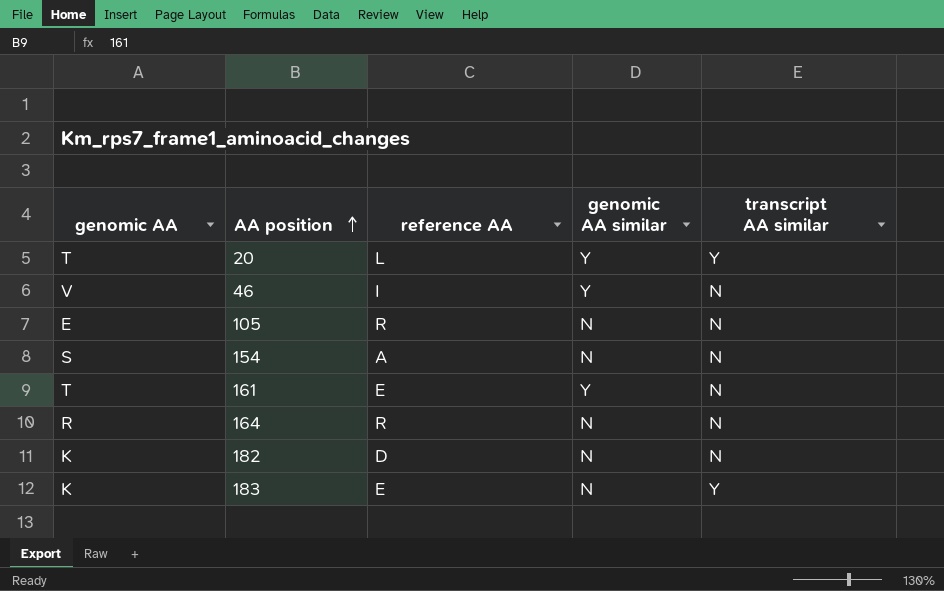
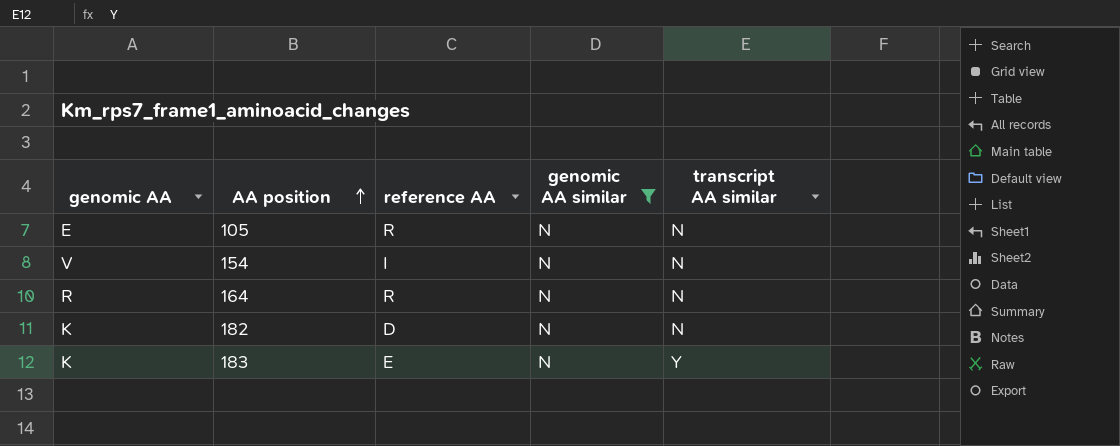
filter: none -> genomic AA similar = N
154 | genomic AA: S -> V
154 | reference AA: A -> I

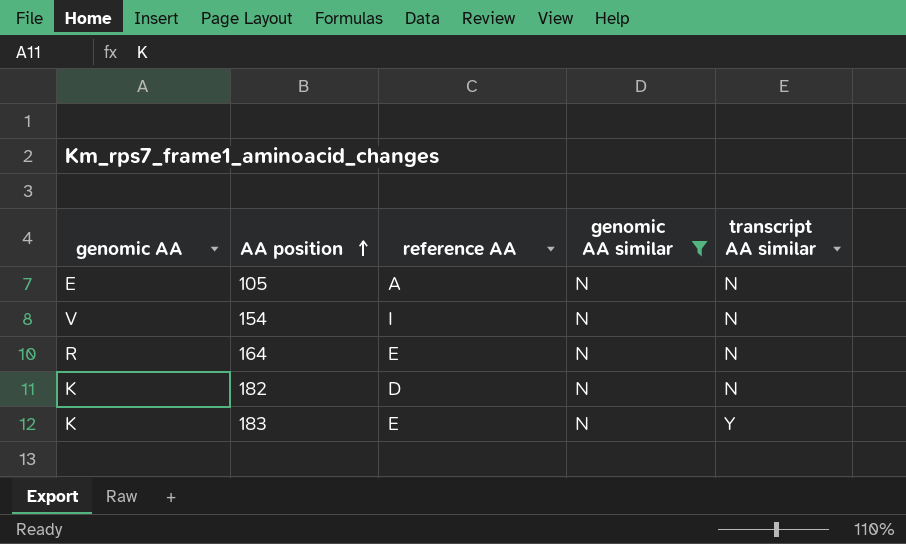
105 | reference AA: R -> A
164 | reference AA: R -> E

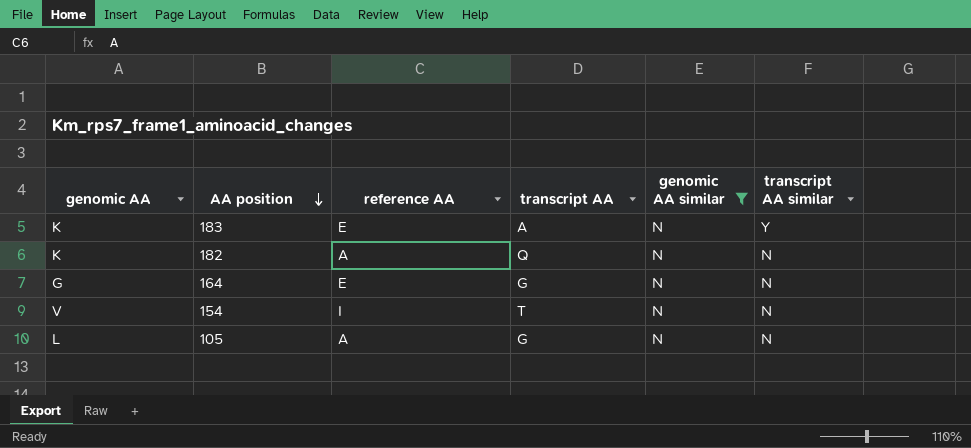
row order: AA position ascending -> AA position descending
column transcript AA | position: none -> 4
182 | reference AA: D -> A
164 | genomic AA: R -> G
105 | genomic AA: E -> L

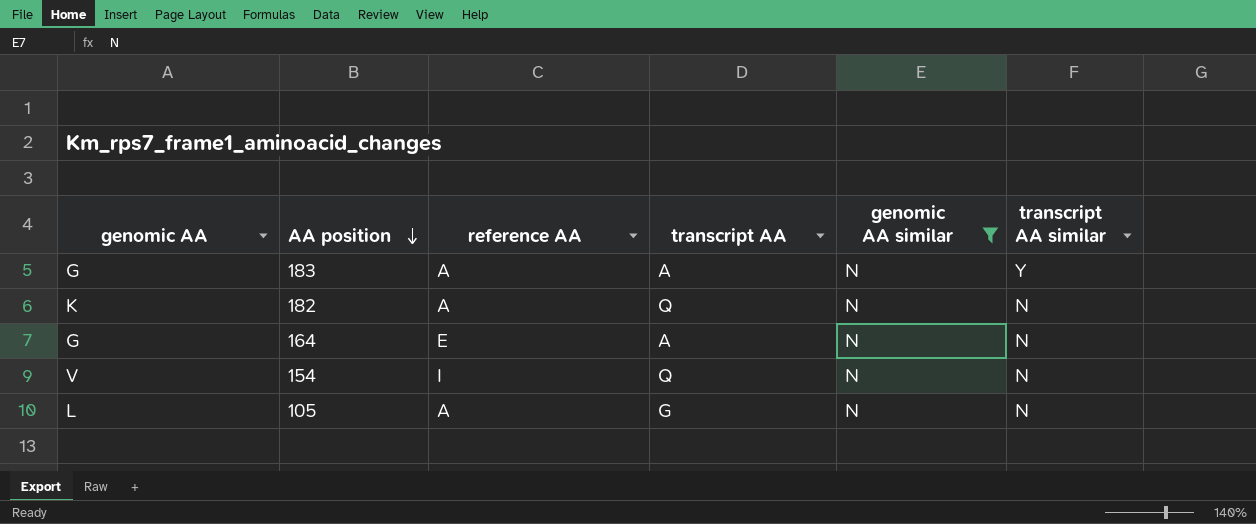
183 | genomic AA: K -> G
183 | reference AA: E -> A
164 | transcript AA: G -> A
154 | transcript AA: T -> Q

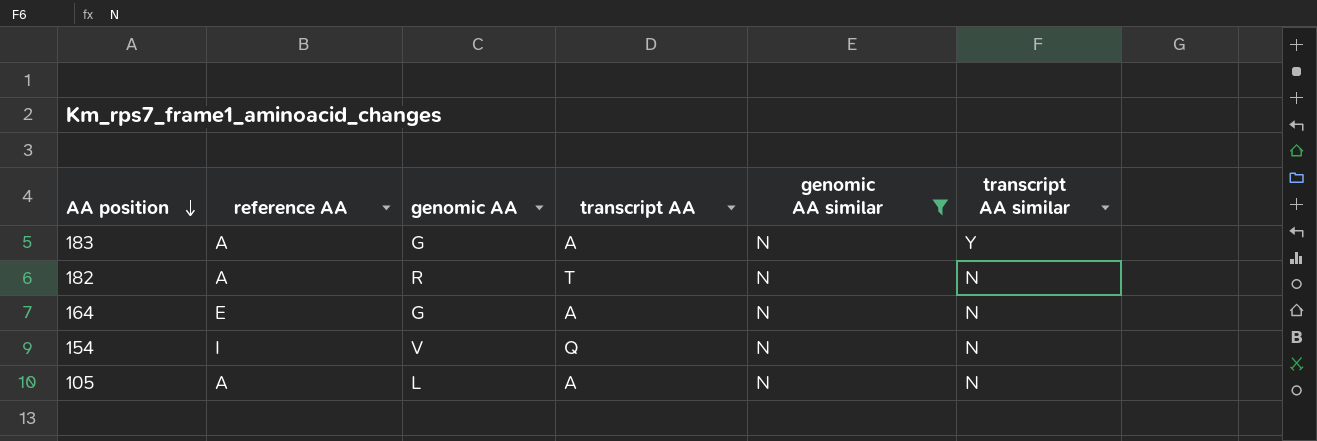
column genomic AA | position: 1 -> 3
182 | genomic AA: K -> R
182 | transcript AA: Q -> T
105 | transcript AA: G -> A

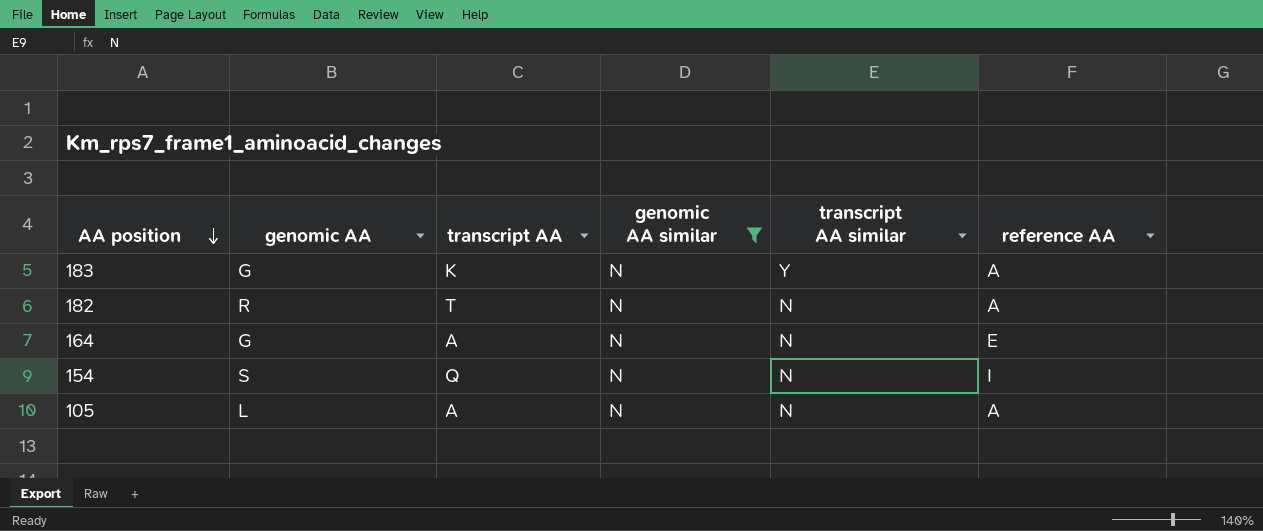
column reference AA | position: 2 -> 6
183 | transcript AA: A -> K
154 | genomic AA: V -> S

